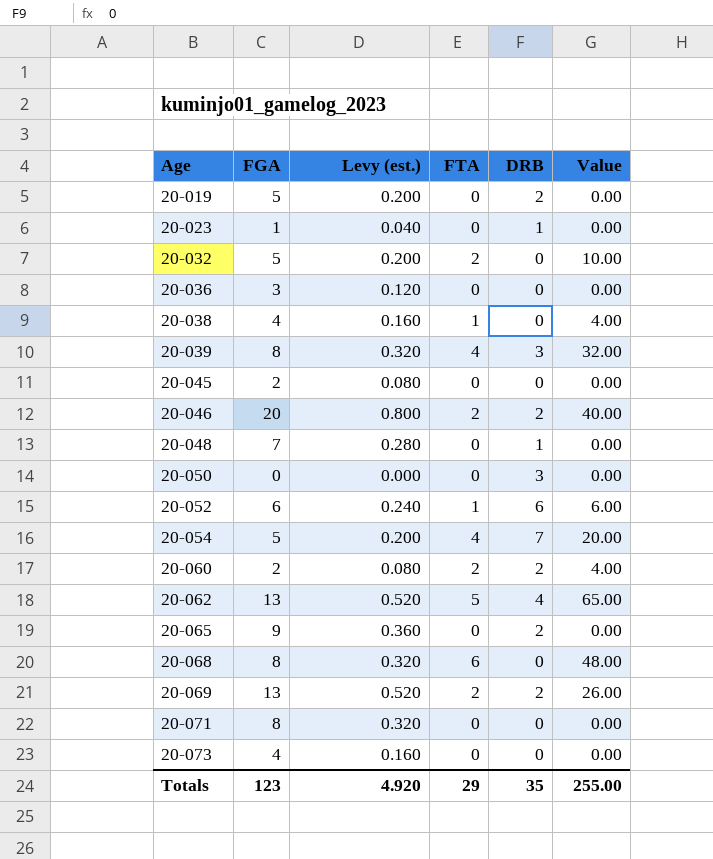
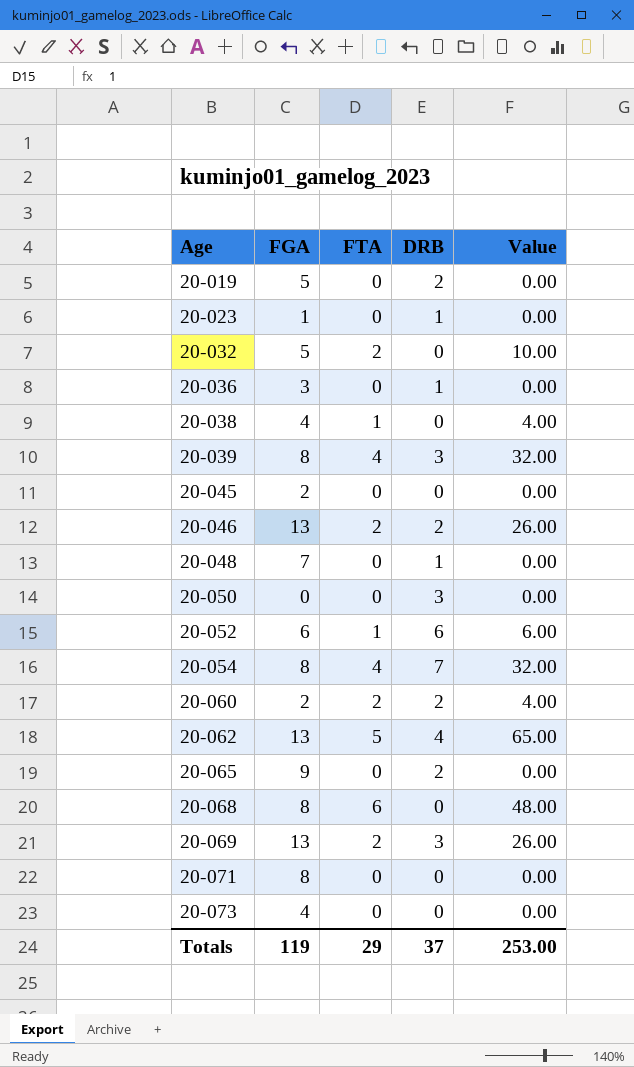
column Levy (est.) | formula: [FGA] * 0.04 -> none
20-036 | DRB: 0 -> 1
20-046 | FGA: 20 -> 13
20-046 | Value: 40.00 -> 26.00
20-054 | FGA: 5 -> 8
20-054 | Value: 20.00 -> 32.00
20-069 | DRB: 2 -> 3
Totals | FGA: 123 -> 119
Totals | DRB: 35 -> 37
Totals | Value: 255.00 -> 253.00

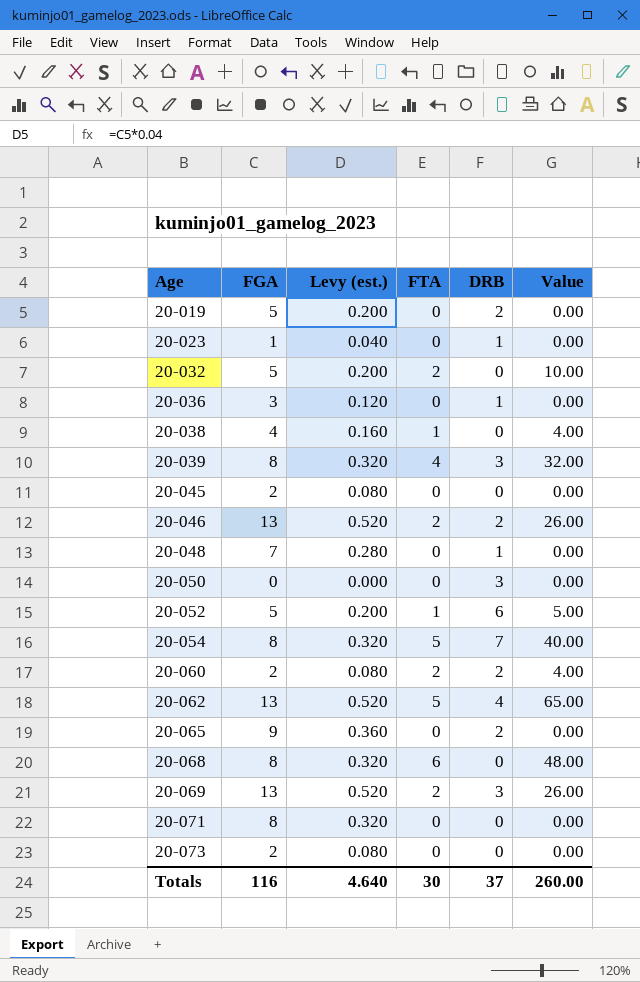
column Levy (est.) | formula: none -> [FGA] * 0.04
20-052 | FGA: 6 -> 5
20-052 | Value: 6.00 -> 5.00
20-054 | FTA: 4 -> 5
20-054 | Value: 32.00 -> 40.00
20-073 | FGA: 4 -> 2
Totals | FGA: 119 -> 116
Totals | FTA: 29 -> 30
Totals | Value: 253.00 -> 260.00

